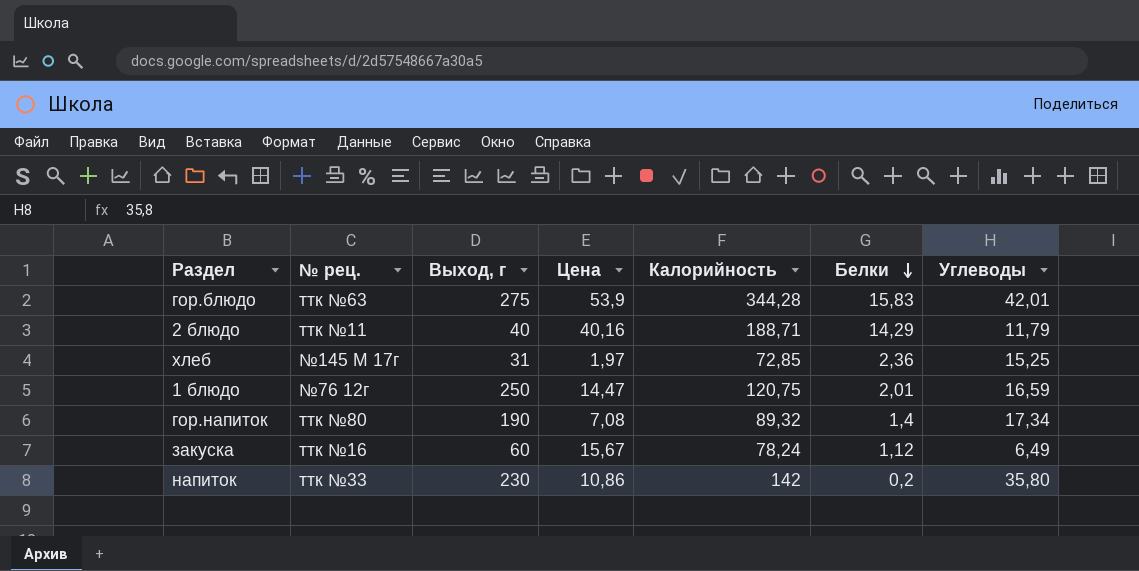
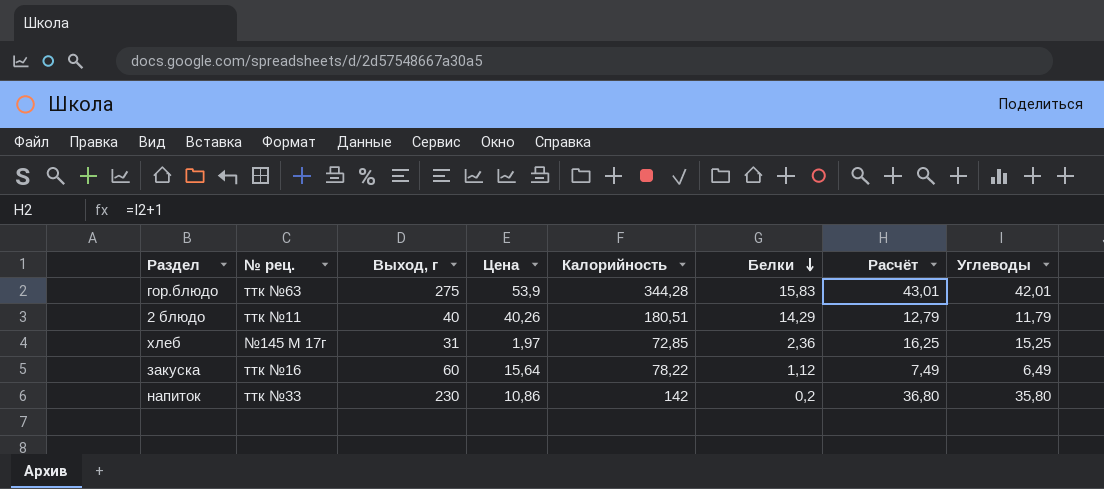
column Расчёт | formula: none -> [Углеводы] + 1
row 1 блюдо: №76 12г | 250 | 14,47 | 120,75 | 2,01 | 16,59 -> none
row гор.напиток: ттк №80 | 190 | 7,08 | 89,32 | 1,4 | 17,34 -> none
2 блюдо | Цена: 40,16 -> 40,26
2 блюдо | Калорийность: 188,71 -> 180,51
закуска | Цена: 15,67 -> 15,64
закуска | Калорийность: 78,24 -> 78,22

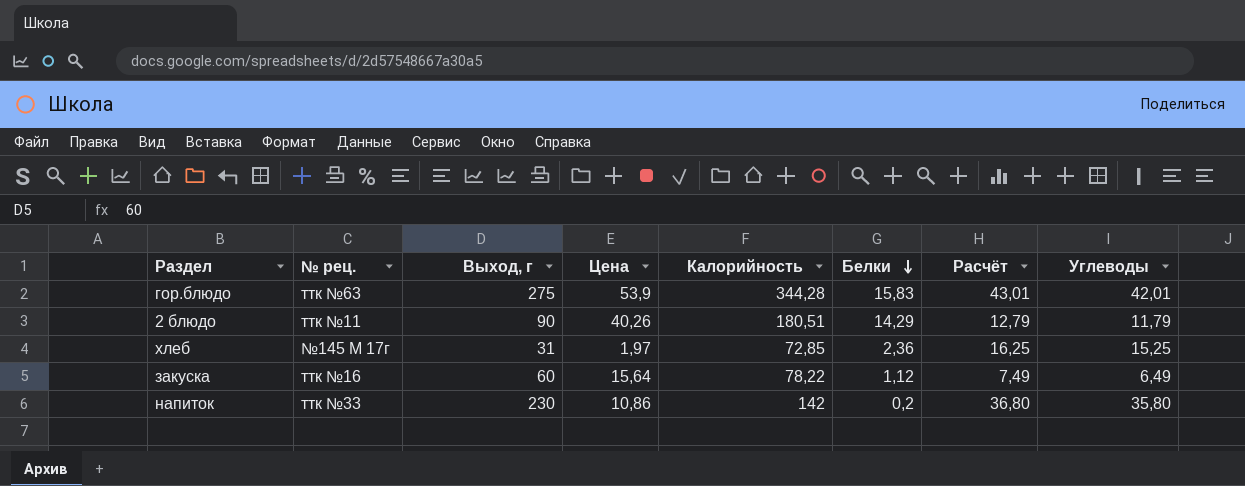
2 блюдо | Выход, г: 40 -> 90

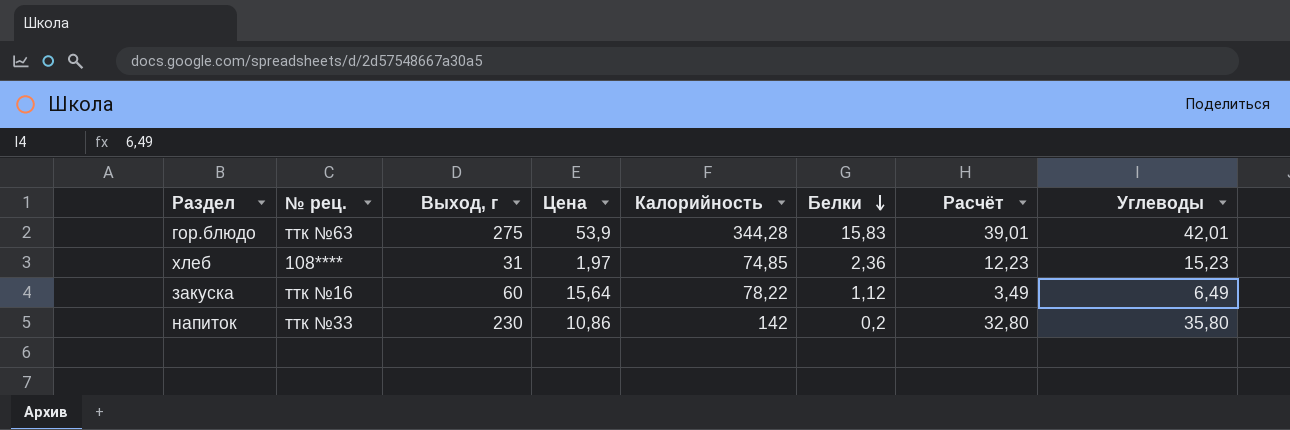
column Расчёт | formula: [Углеводы] + 1 -> [Углеводы] - 3
row 2 блюдо: ттк №11 | 90 | 40,26 | 180,51 | 14,29 | 12,79 | 11,79 -> none
хлеб | № рец.: №145 М 17г -> 108****
хлеб | Калорийность: 72,85 -> 74,85
хлеб | Углеводы: 15,25 -> 15,23

